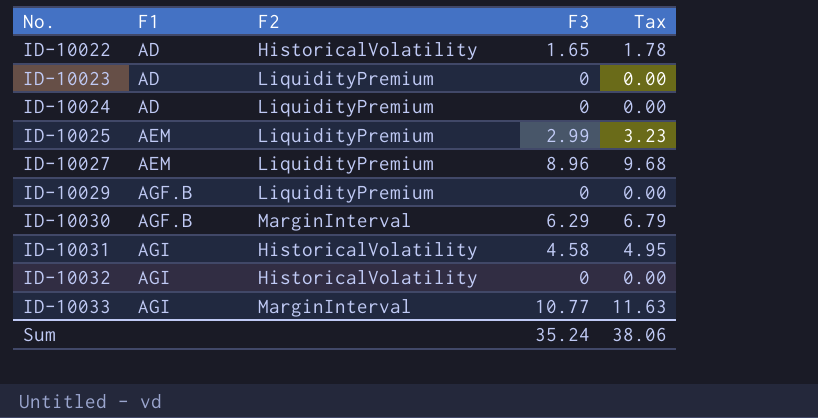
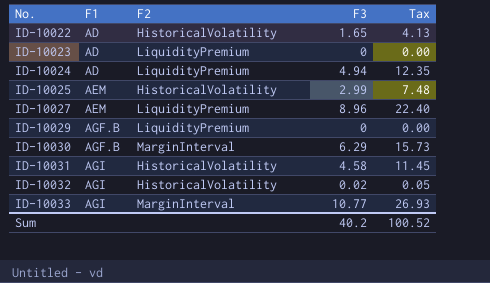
column Tax | formula: [F3] * 1.08 -> [F3] * 2.5
ID-10024 | F3: 0 -> 4.94
ID-10025 | F2: LiquidityPremium -> HistoricalVolatility
ID-10032 | F3: 0 -> 0.02
Sum | F3: 35.24 -> 40.2
Sum | Tax: 38.06 -> 100.52

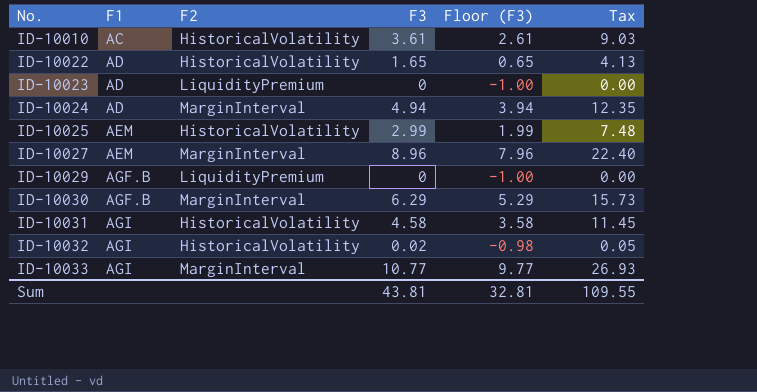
column Floor (F3) | formula: none -> [F3] - 1
row ID-10010: none -> AC | HistoricalVolatility | 3.61 | 2.61 | 9.03
ID-10024 | F2: LiquidityPremium -> MarginInterval
ID-10027 | F2: LiquidityPremium -> MarginInterval
Sum | F3: 40.2 -> 43.81
Sum | Tax: 100.52 -> 109.55

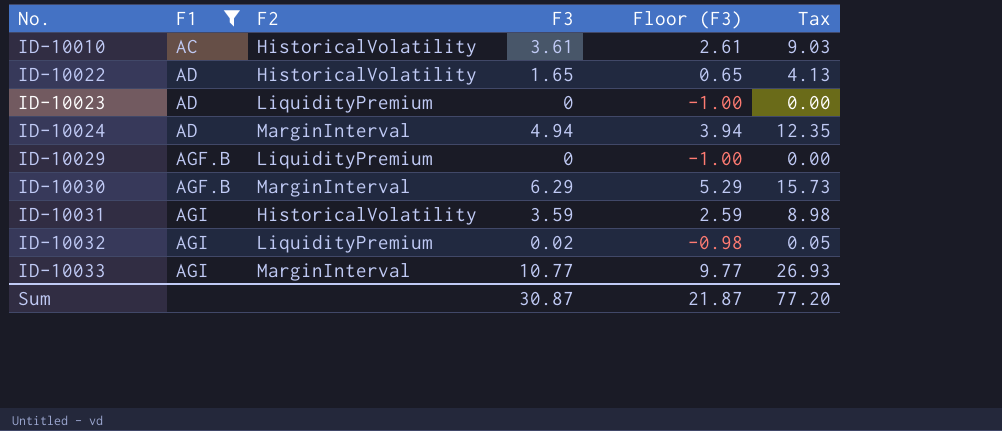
filter: none -> F1 != AEM
ID-10031 | F3: 4.58 -> 3.59
ID-10031 | Floor (F3): 3.58 -> 2.59
ID-10031 | Tax: 11.45 -> 8.98
ID-10032 | F2: HistoricalVolatility -> LiquidityPremium
Sum | F3: 43.81 -> 30.87
Sum | Floor (F3): 32.81 -> 21.87
Sum | Tax: 109.55 -> 77.20

